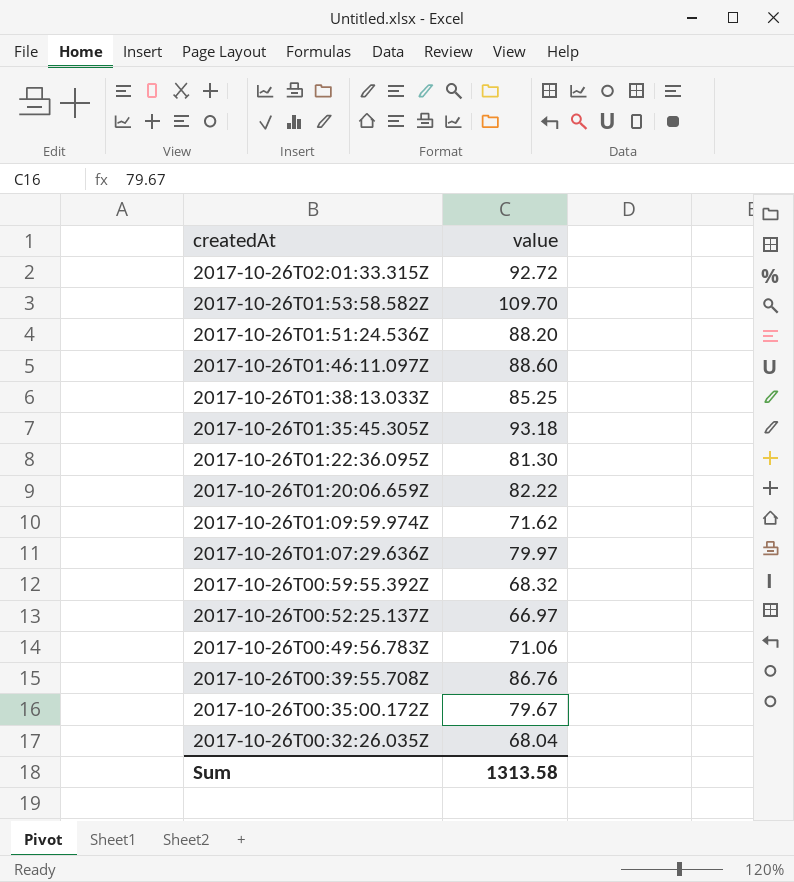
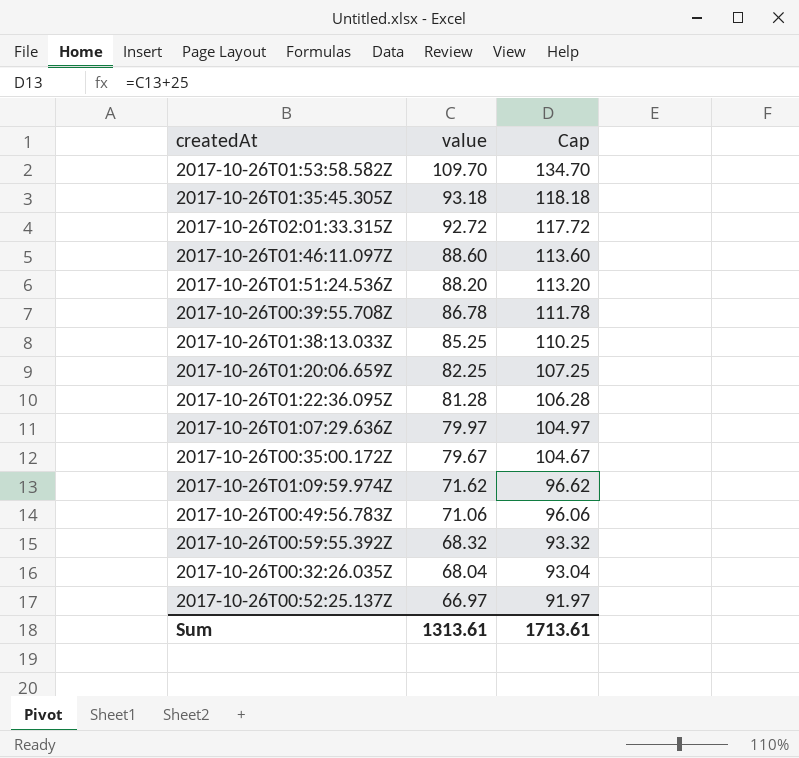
row order: createdAt descending -> value descending
column Cap | formula: none -> [value] + 25
2017-10-26T00:39:55.708Z | value: 86.76 -> 86.78
2017-10-26T01:20:06.659Z | value: 82.22 -> 82.25
2017-10-26T01:22:36.095Z | value: 81.30 -> 81.28
Sum | value: 1313.58 -> 1313.61

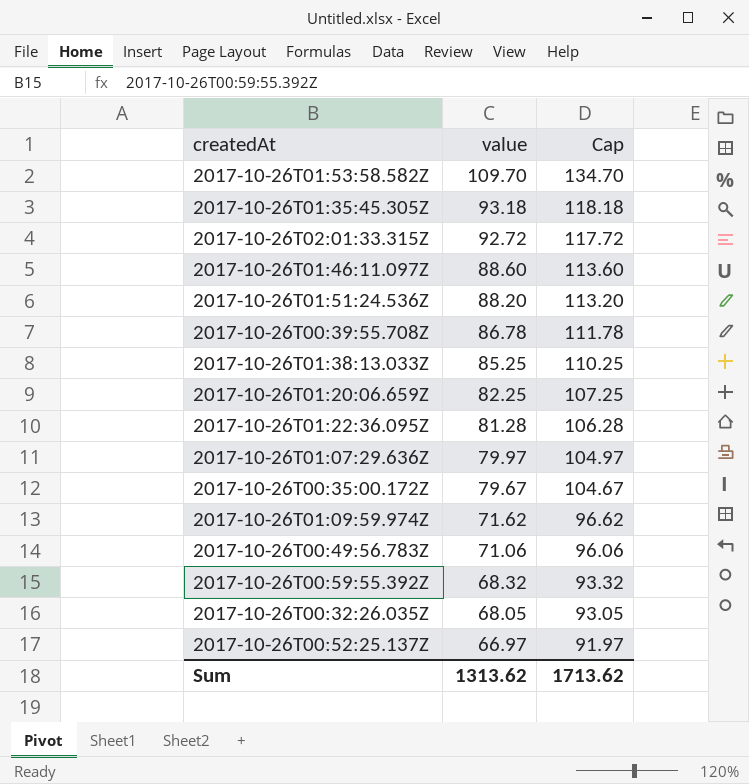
2017-10-26T00:32:26.035Z | value: 68.04 -> 68.05
2017-10-26T00:32:26.035Z | Cap: 93.04 -> 93.05
Sum | value: 1313.61 -> 1313.62
Sum | Cap: 1713.61 -> 1713.62

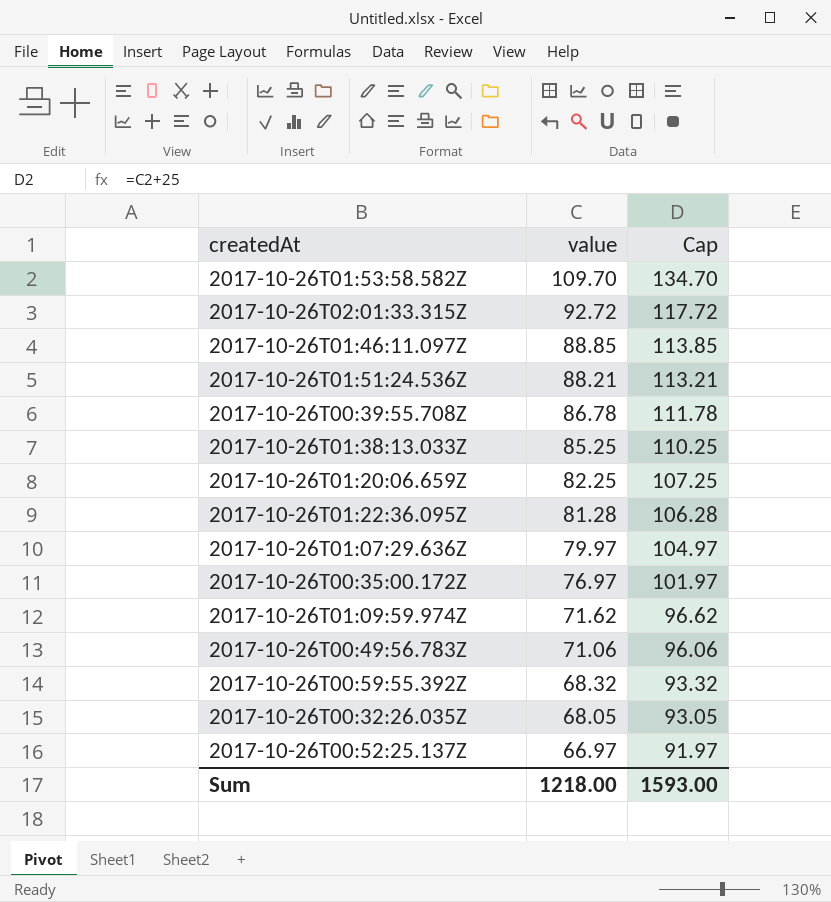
row 2017-10-26T01:35:45.305Z: 93.18 | 118.18 -> none
2017-10-26T01:46:11.097Z | value: 88.60 -> 88.85
2017-10-26T01:46:11.097Z | Cap: 113.60 -> 113.85
2017-10-26T01:51:24.536Z | value: 88.20 -> 88.21
2017-10-26T01:51:24.536Z | Cap: 113.20 -> 113.21
2017-10-26T00:35:00.172Z | value: 79.67 -> 76.97
2017-10-26T00:35:00.172Z | Cap: 104.67 -> 101.97
Sum | value: 1313.62 -> 1218.00
Sum | Cap: 1713.62 -> 1593.00

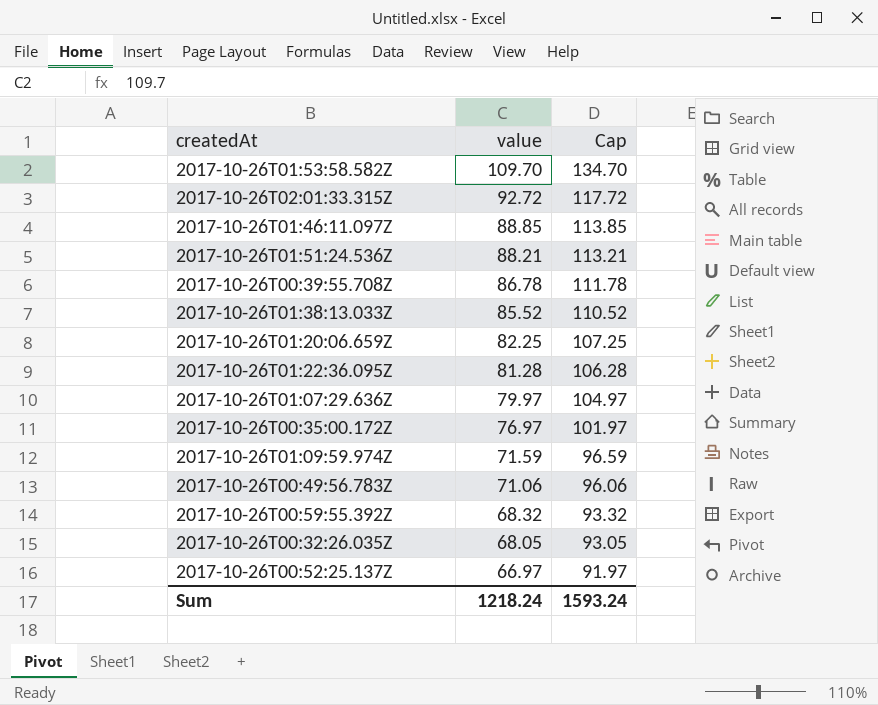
2017-10-26T01:38:13.033Z | value: 85.25 -> 85.52
2017-10-26T01:38:13.033Z | Cap: 110.25 -> 110.52
2017-10-26T01:09:59.974Z | value: 71.62 -> 71.59
2017-10-26T01:09:59.974Z | Cap: 96.62 -> 96.59
Sum | value: 1218.00 -> 1218.24
Sum | Cap: 1593.00 -> 1593.24

